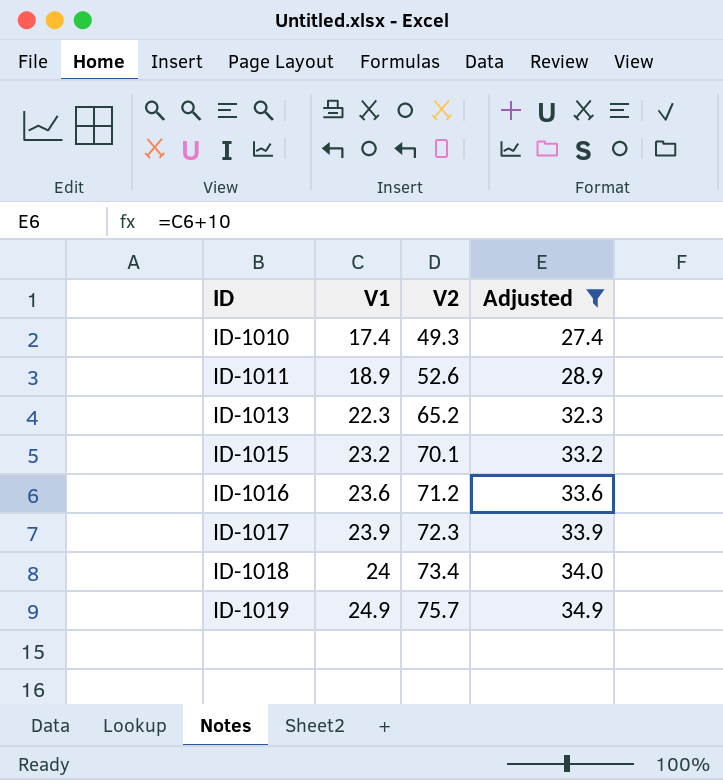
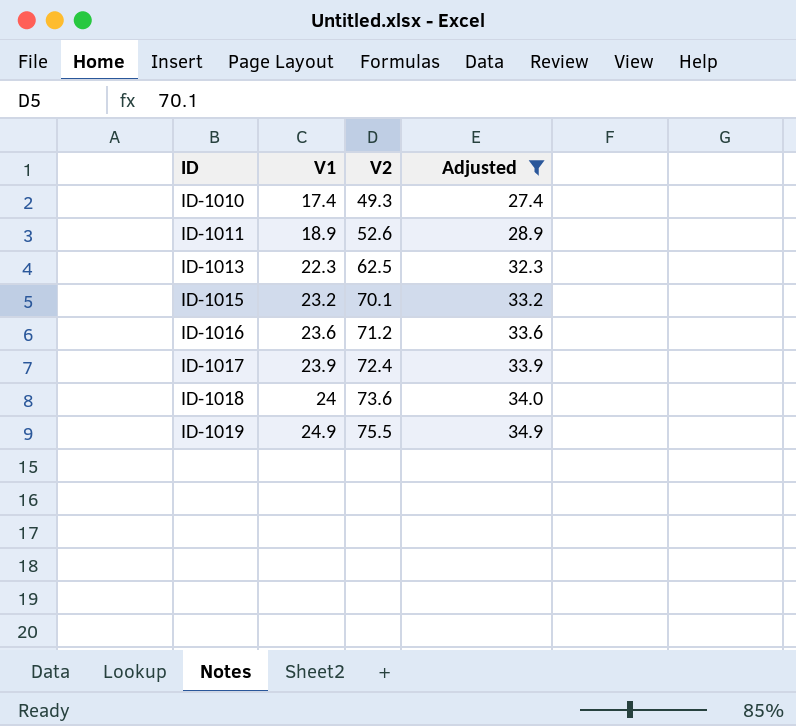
ID-1013 | V2: 65.2 -> 62.5
ID-1017 | V2: 72.3 -> 72.4
ID-1018 | V2: 73.4 -> 73.6
ID-1019 | V2: 75.7 -> 75.5

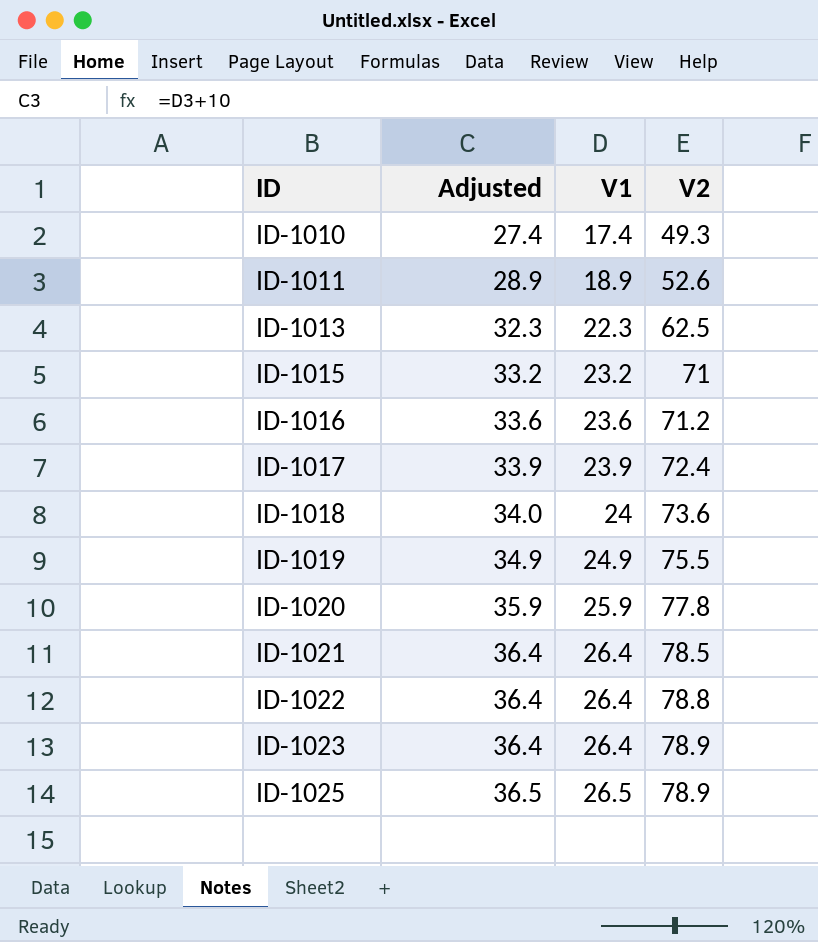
filter: Adjusted <= 34.9 -> none
column Adjusted | position: 4 -> 2
ID-1015 | V2: 70.1 -> 71

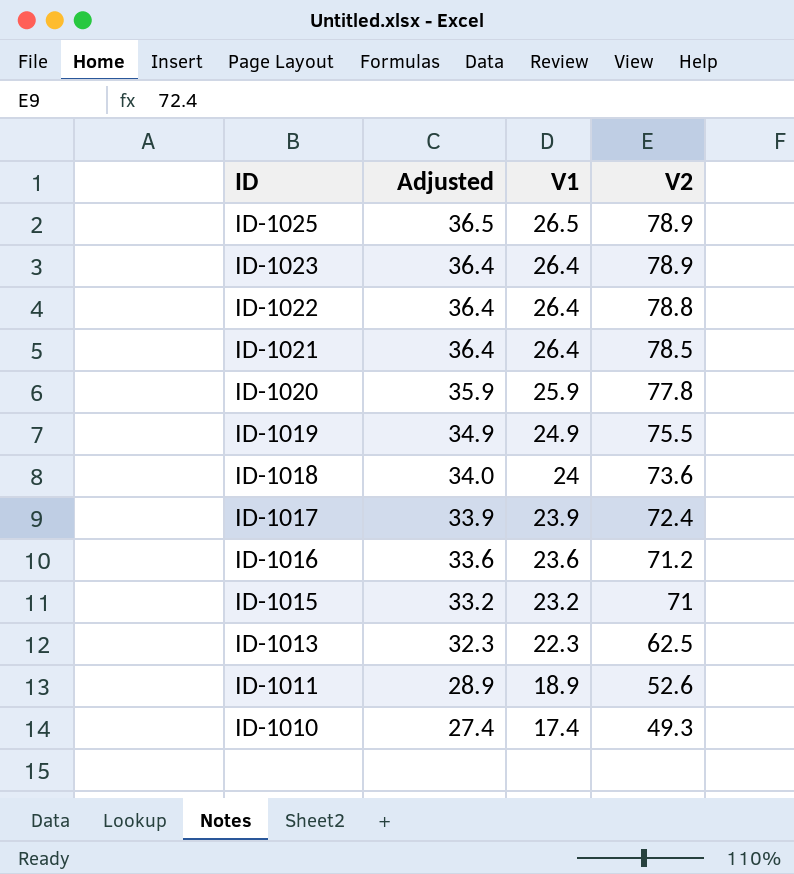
row order: ID ascending -> ID descending

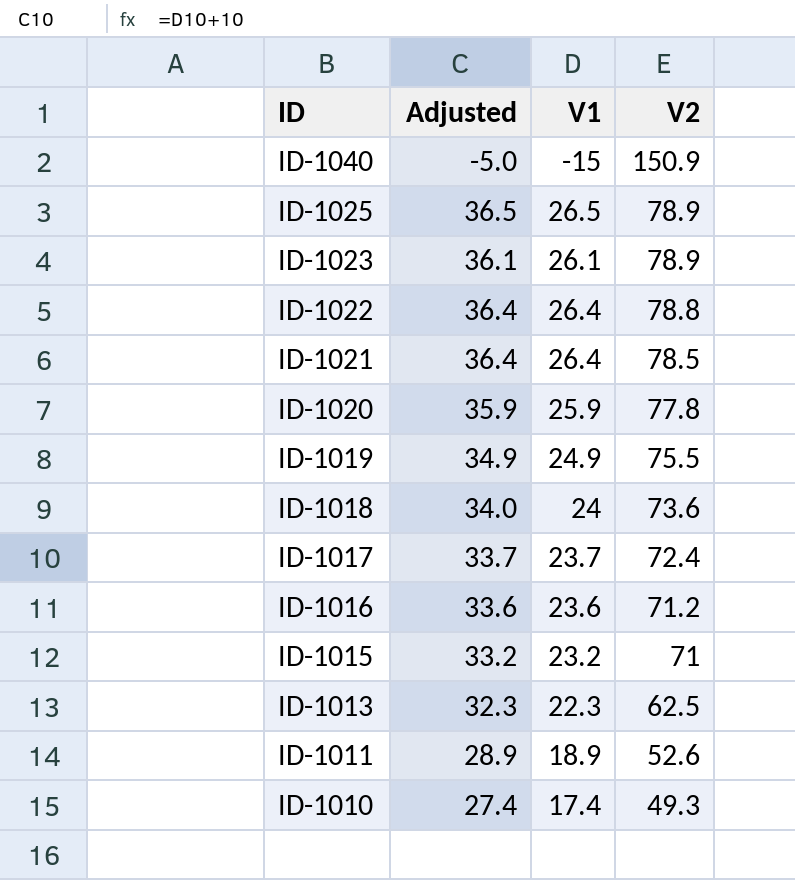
row ID-1040: none -> -5.0 | -15 | 150.9
ID-1023 | Adjusted: 36.4 -> 36.1
ID-1023 | V1: 26.4 -> 26.1
ID-1017 | Adjusted: 33.9 -> 33.7
ID-1017 | V1: 23.9 -> 23.7

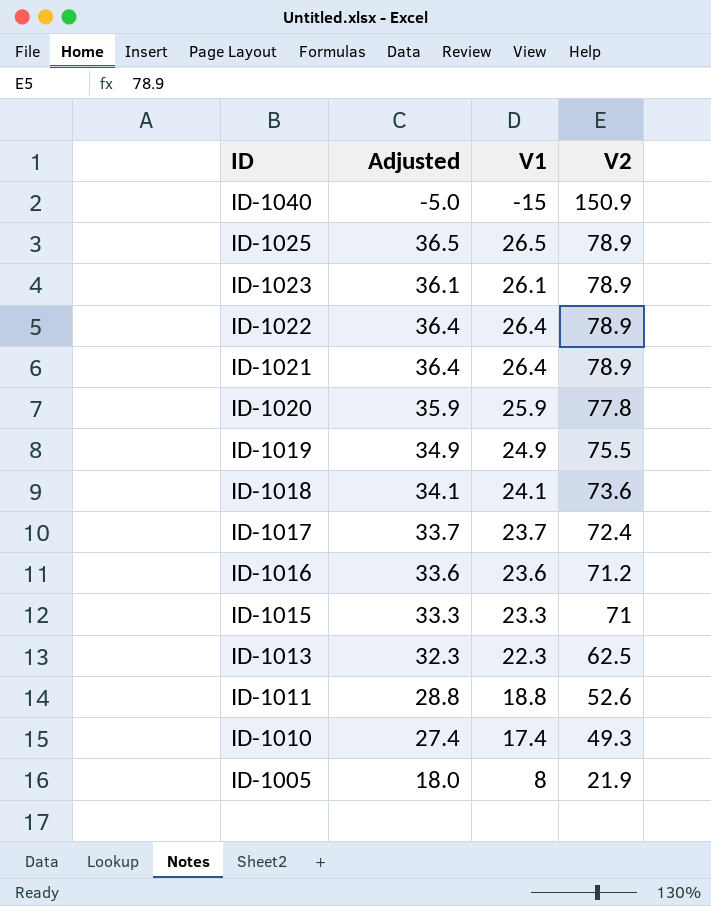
ID-1022 | V2: 78.8 -> 78.9
ID-1021 | V2: 78.5 -> 78.9
ID-1018 | Adjusted: 34.0 -> 34.1
ID-1018 | V1: 24 -> 24.1
ID-1015 | Adjusted: 33.2 -> 33.3
ID-1015 | V1: 23.2 -> 23.3
ID-1011 | Adjusted: 28.9 -> 28.8
ID-1011 | V1: 18.9 -> 18.8
row ID-1005: none -> 18.0 | 8 | 21.9

